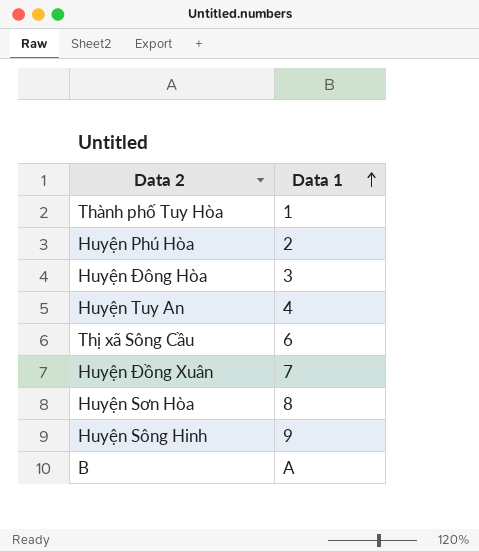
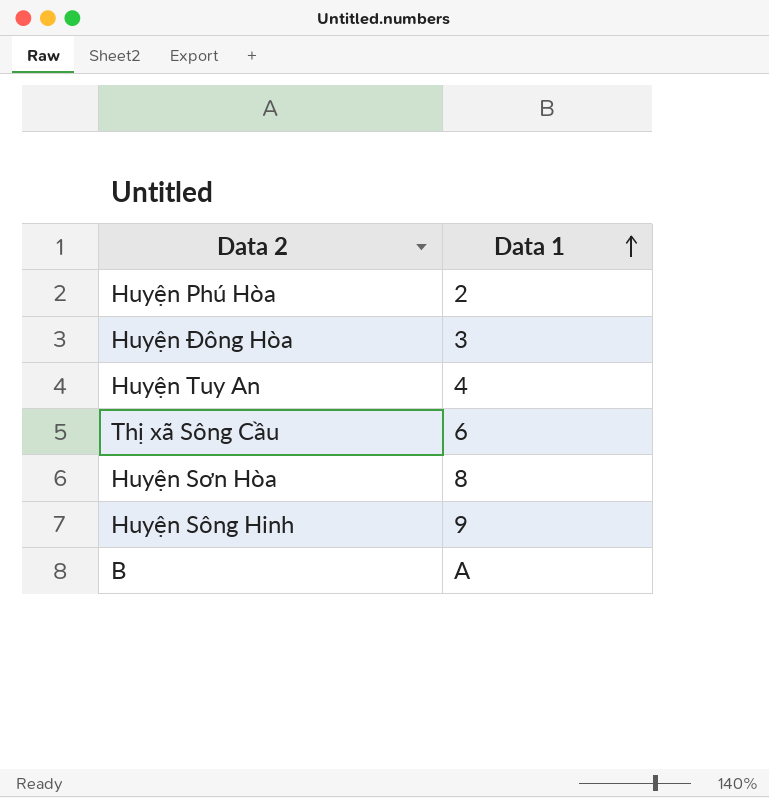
row Thành phố Tuy Hòa: 1 -> none
row Huyện Đồng Xuân: 7 -> none

